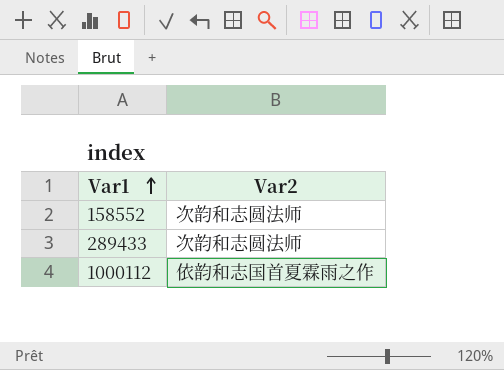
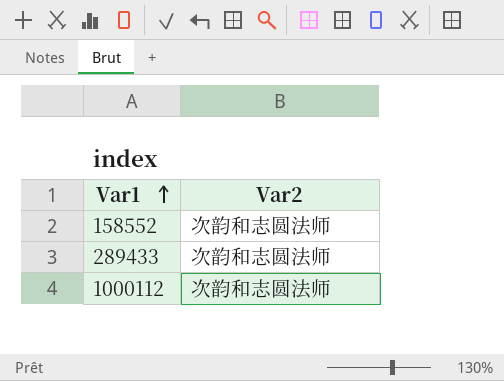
1000112 | Var2: 依韵和志国首夏霖雨之作 -> 次韵和志圆法师

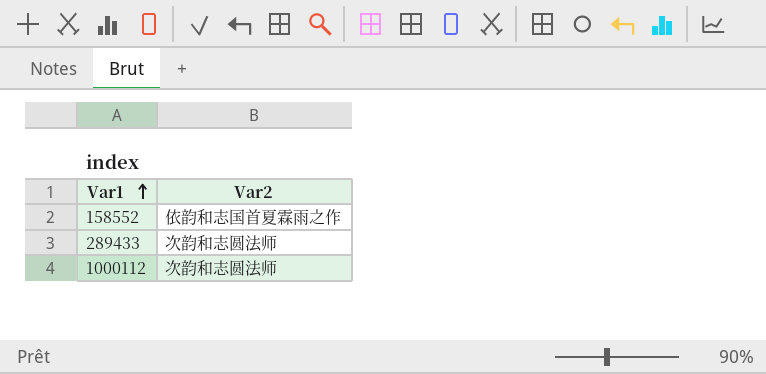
158552 | Var2: 次韵和志圆法师 -> 依韵和志国首夏霖雨之作

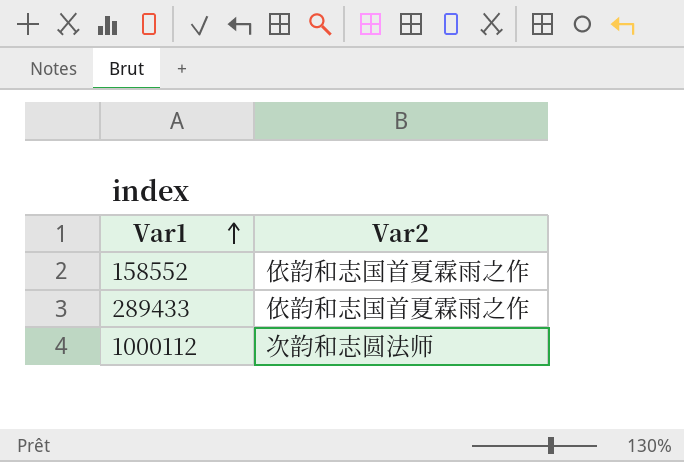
289433 | Var2: 次韵和志圆法师 -> 依韵和志国首夏霖雨之作

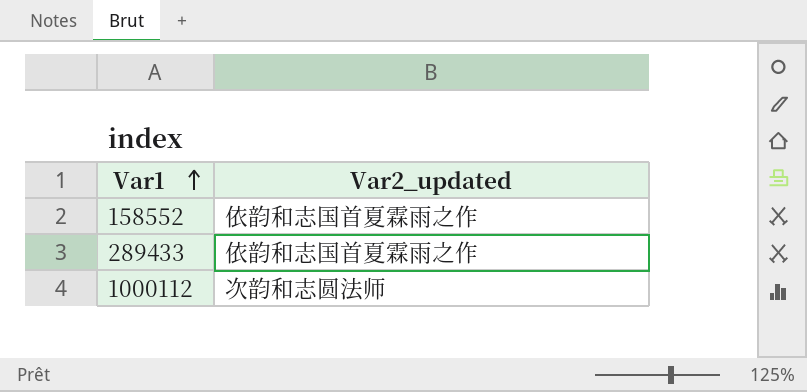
column name: Var2 -> Var2_updated

